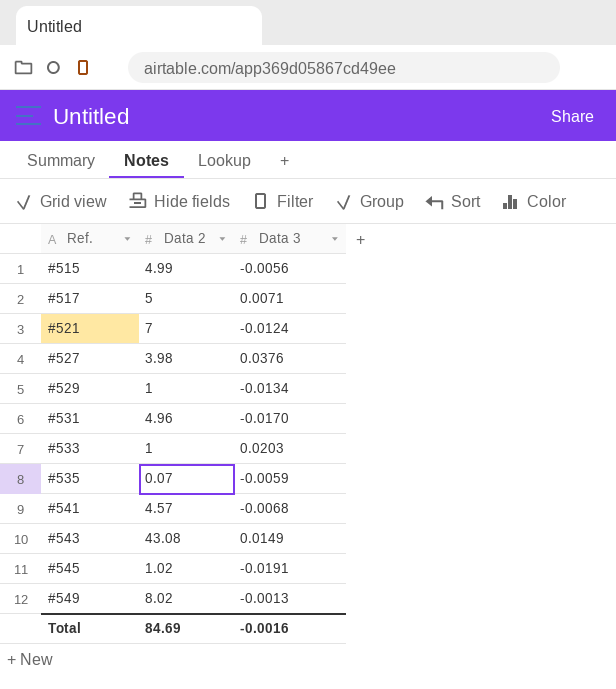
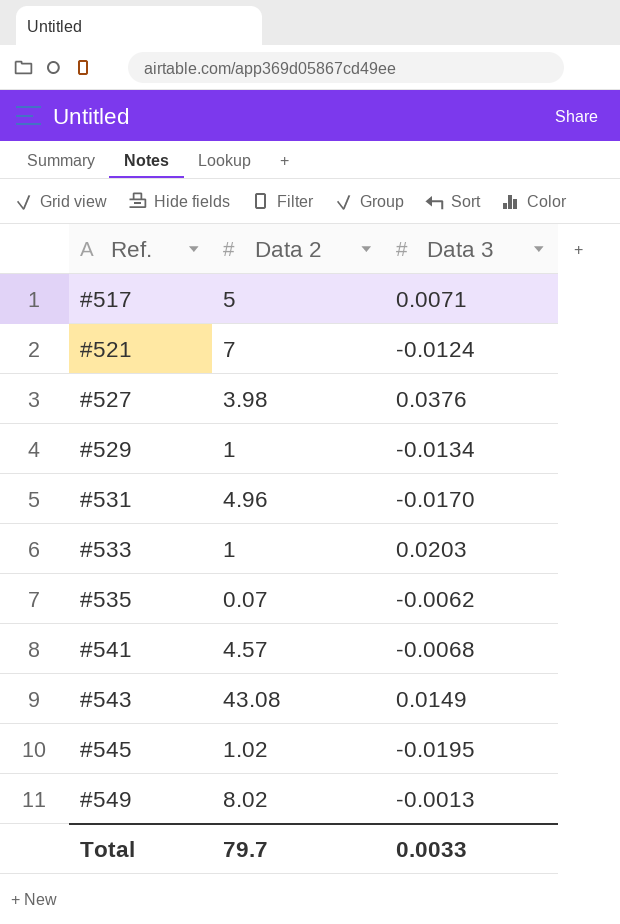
row #515: 4.99 | -0.0056 -> none
#535 | Data 3: -0.0059 -> -0.0062
#545 | Data 3: -0.0191 -> -0.0195
Total | Data 2: 84.69 -> 79.7
Total | Data 3: -0.0016 -> 0.0033

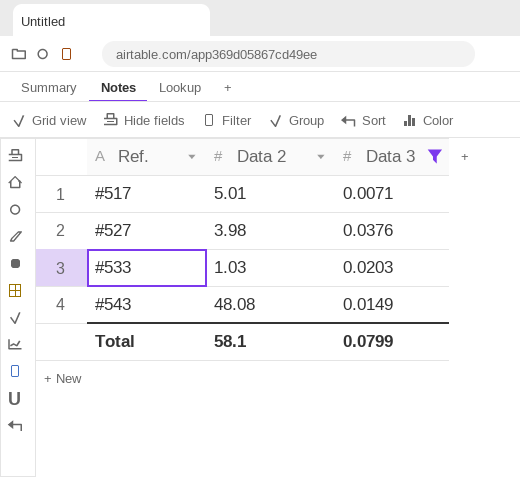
filter: none -> Data 3 >= 0.0071
#517 | Data 2: 5 -> 5.01
#533 | Data 2: 1 -> 1.03
#543 | Data 2: 43.08 -> 48.08
Total | Data 2: 79.7 -> 58.1
Total | Data 3: 0.0033 -> 0.0799

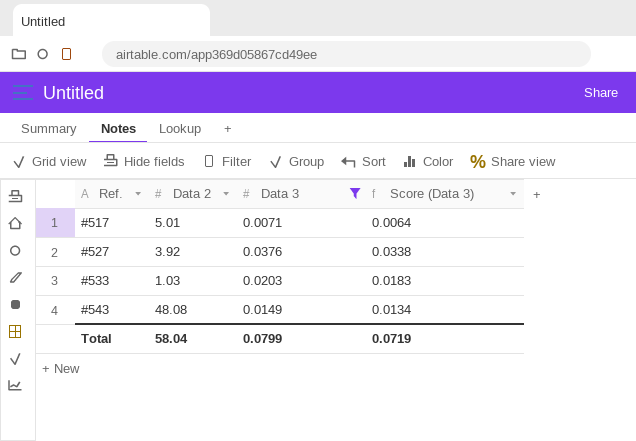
column Score (Data 3) | formula: none -> [Data 3] * 0.9
#527 | Data 2: 3.98 -> 3.92
Total | Data 2: 58.1 -> 58.04

